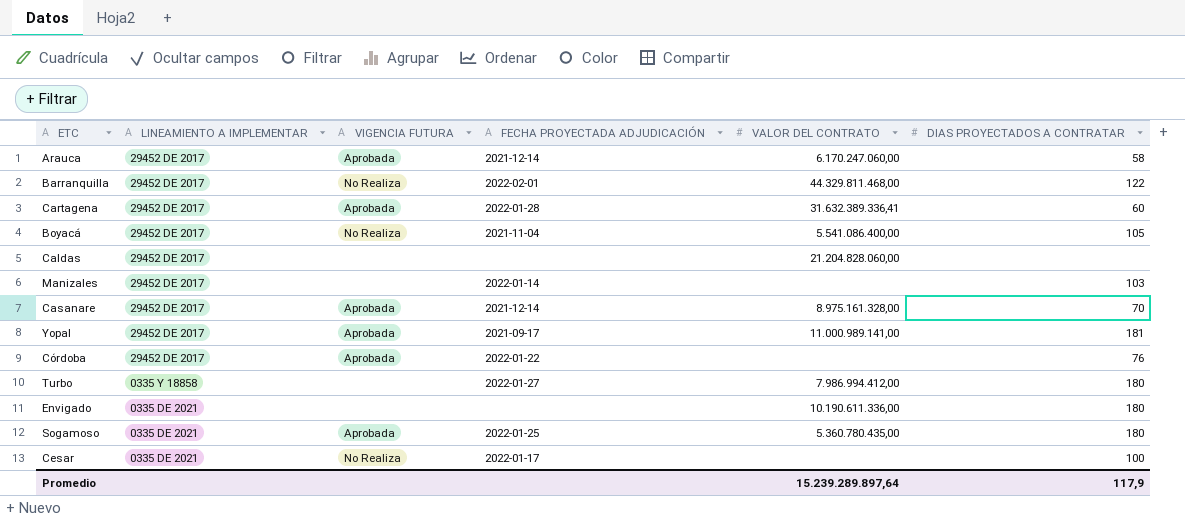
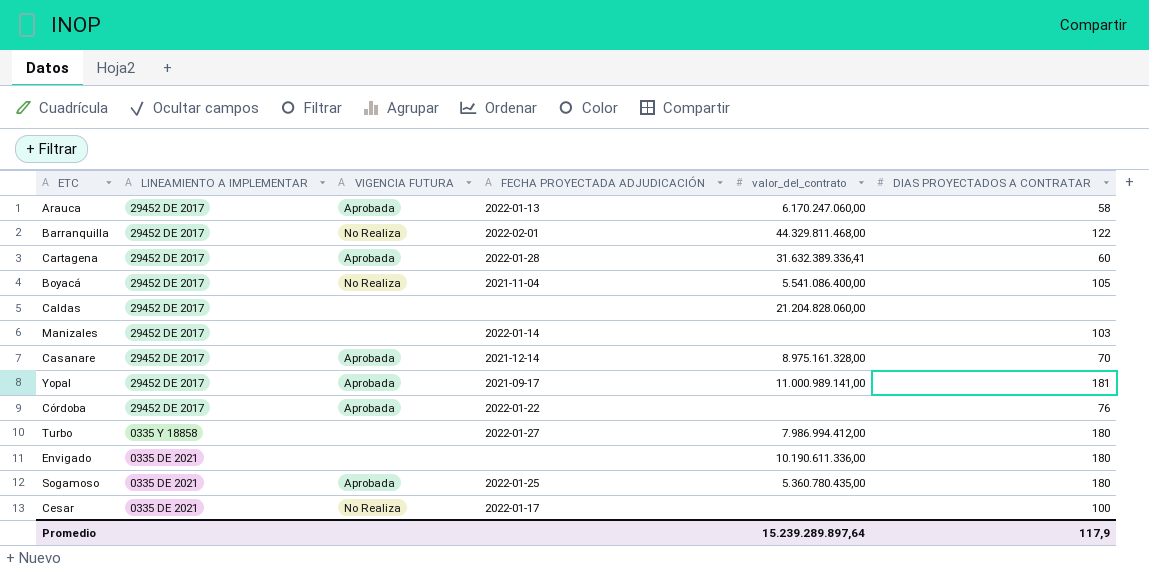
column name: VALOR DEL CONTRATO -> valor_del_contrato
Arauca | FECHA PROYECTADA ADJUDICACIÓN: 2021-12-14 -> 2022-01-13

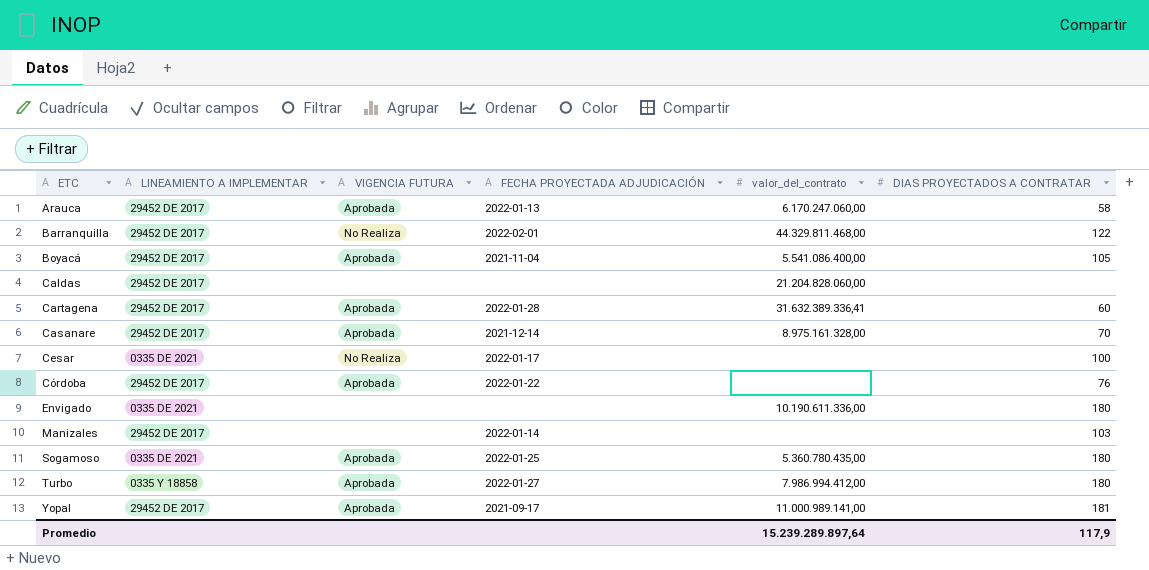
row order: LINEAMIENTO A IMPLEMENTAR descending -> ETC ascending
Boyacá | VIGENCIA FUTURA: No Realiza -> Aprobada
Turbo | VIGENCIA FUTURA: none -> Aprobada

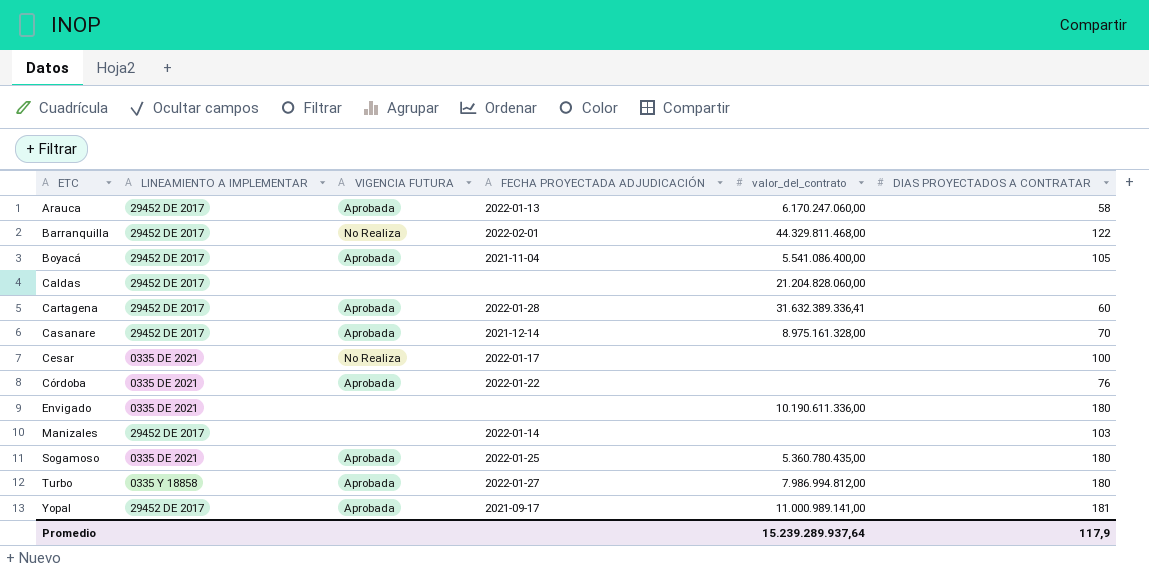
Córdoba | LINEAMIENTO A IMPLEMENTAR: 29452 DE 2017 -> 0335 DE 2021
Turbo | valor_del_contrato: 7.986.994.412,00 -> 7.986.994.812,00
Promedio | valor_del_contrato: 15.239.289.897,64 -> 15.239.289.937,64

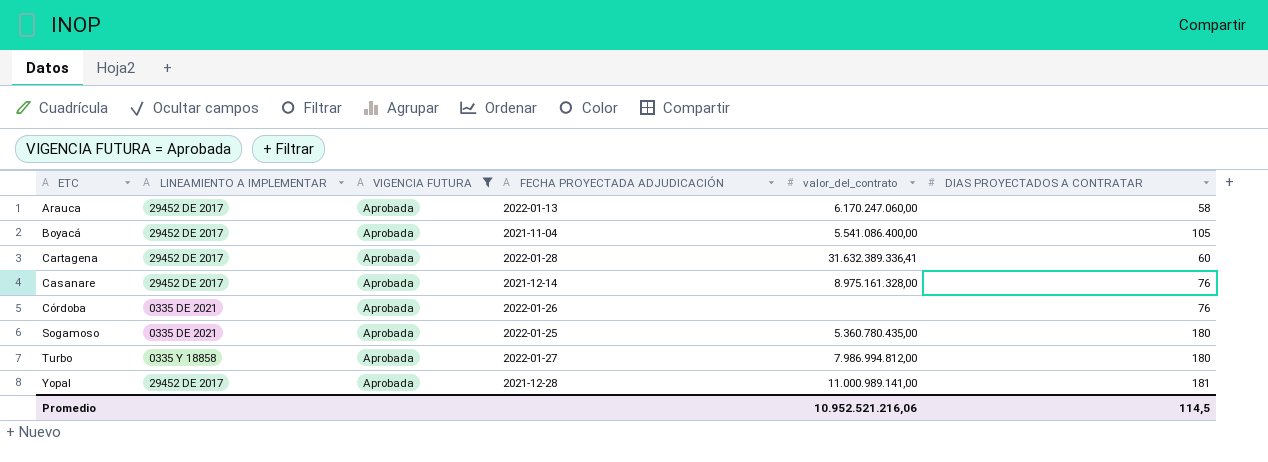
filter: none -> VIGENCIA FUTURA = Aprobada
Casanare | DIAS PROYECTADOS A CONTRATAR: 70 -> 76
Córdoba | FECHA PROYECTADA ADJUDICACIÓN: 2022-01-22 -> 2022-01-26
Yopal | FECHA PROYECTADA ADJUDICACIÓN: 2021-09-17 -> 2021-12-28
Promedio | valor_del_contrato: 15.239.289.937,64 -> 10.952.521.216,06
Promedio | DIAS PROYECTADOS A CONTRATAR: 117,9 -> 114,5

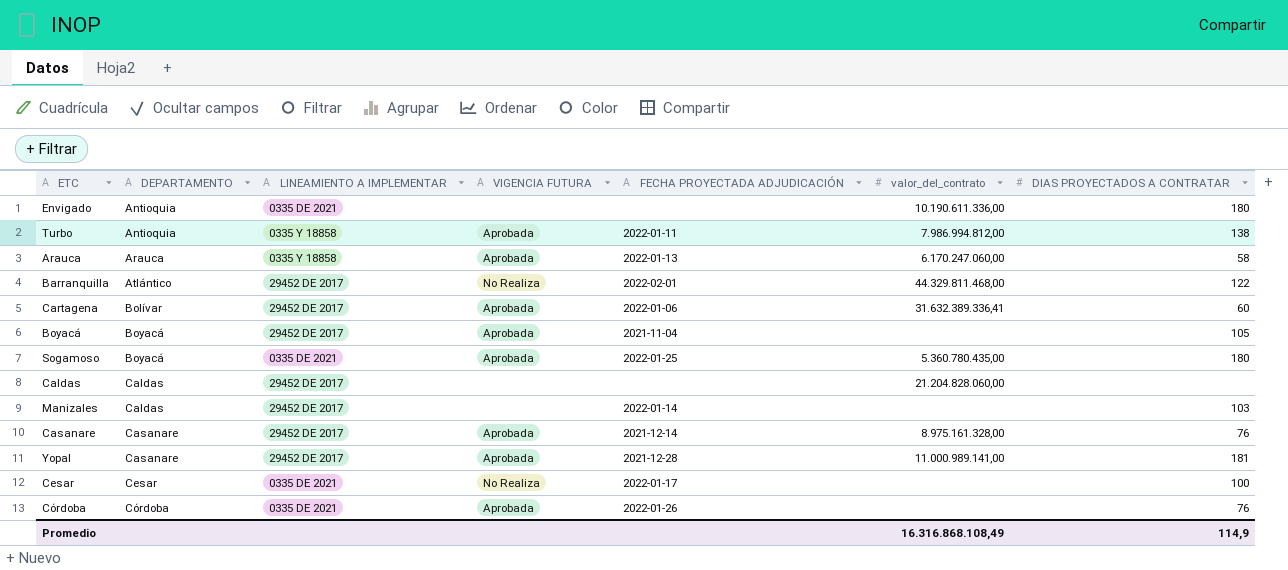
filter: VIGENCIA FUTURA = Aprobada -> none
row order: ETC ascending -> DEPARTAMENTO ascending
column DEPARTAMENTO | position: none -> 2
Turbo | FECHA PROYECTADA ADJUDICACIÓN: 2022-01-27 -> 2022-01-11
Turbo | DIAS PROYECTADOS A CONTRATAR: 180 -> 138
Arauca | LINEAMIENTO A IMPLEMENTAR: 29452 DE 2017 -> 0335 Y 18858
Cartagena | FECHA PROYECTADA ADJUDICACIÓN: 2022-01-28 -> 2022-01-06
Boyacá | valor_del_contrato: 5.541.086.400,00 -> none
Promedio | valor_del_contrato: 10.952.521.216,06 -> 16.316.868.108,49
Promedio | DIAS PROYECTADOS A CONTRATAR: 114,5 -> 114,9

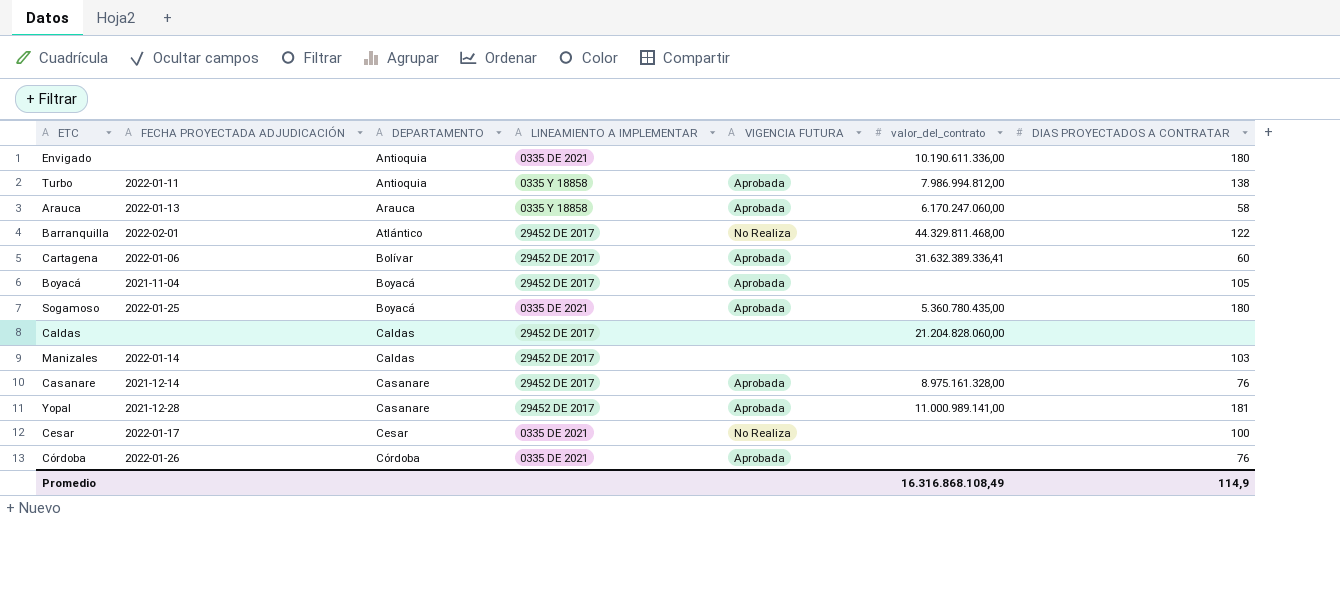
column FECHA PROYECTADA ADJUDICACIÓN | position: 5 -> 2

